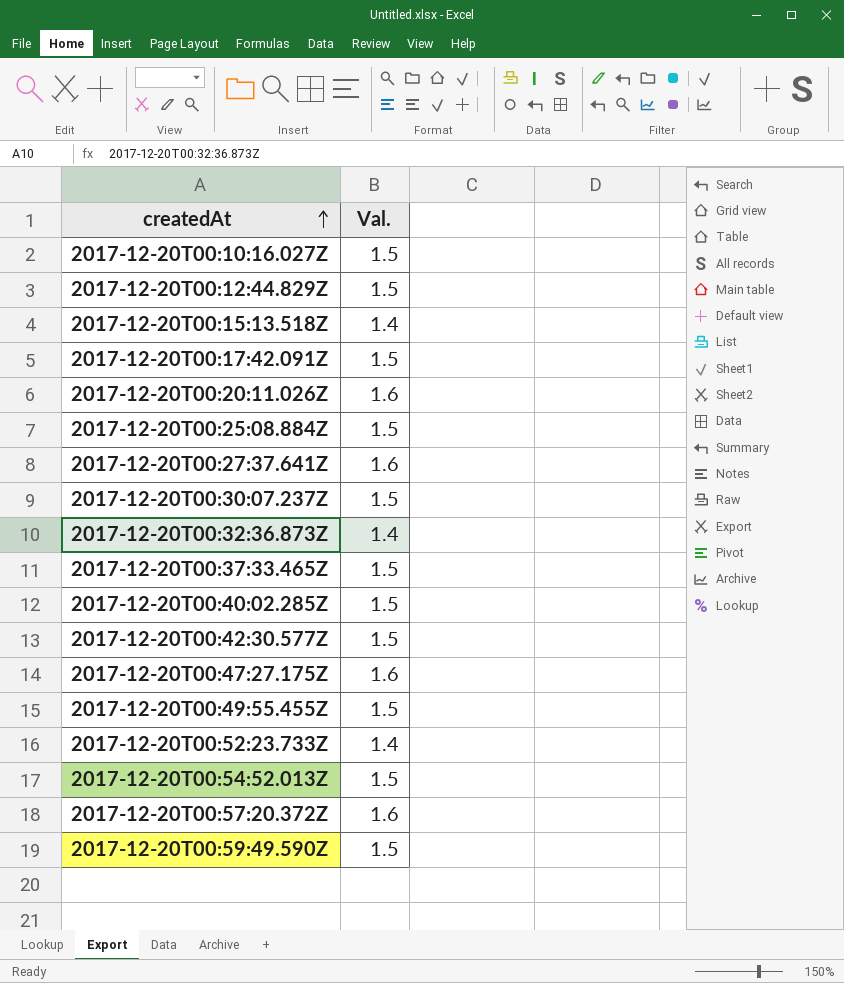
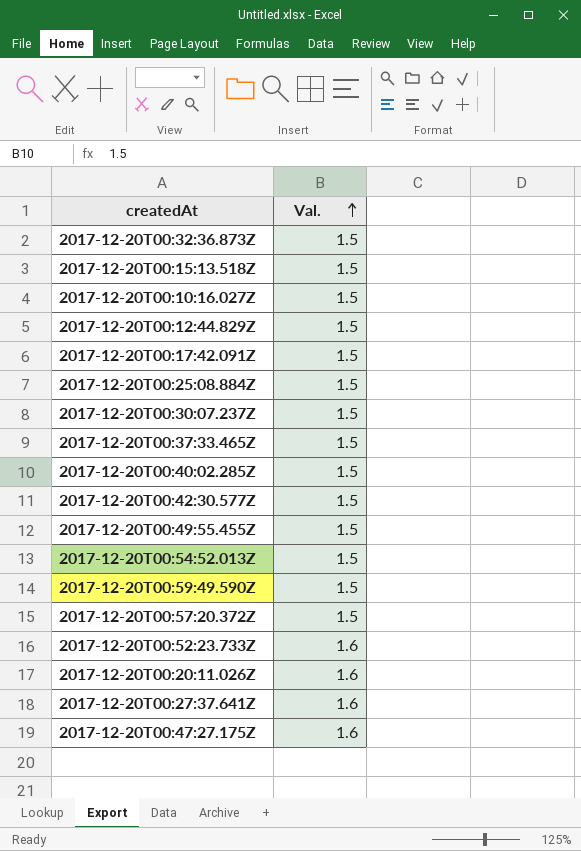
row order: createdAt ascending -> Val. ascending
2017-12-20T00:32:36.873Z | Val.: 1.4 -> 1.5
2017-12-20T00:15:13.518Z | Val.: 1.4 -> 1.5
2017-12-20T00:57:20.372Z | Val.: 1.6 -> 1.5
2017-12-20T00:52:23.733Z | Val.: 1.4 -> 1.6

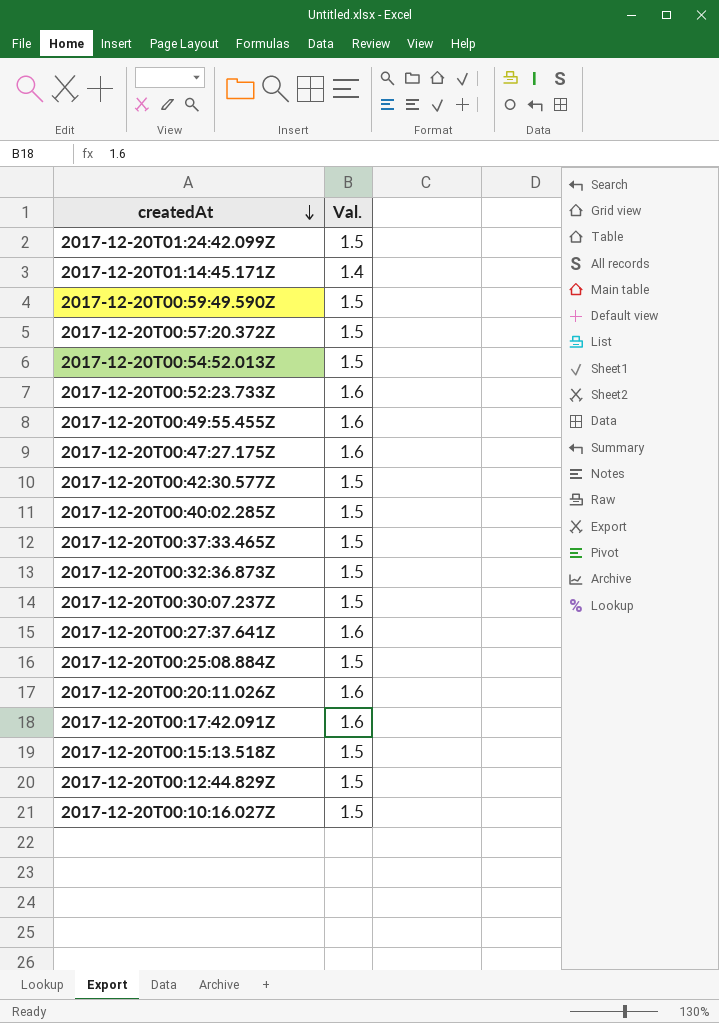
row order: Val. ascending -> createdAt descending
row 2017-12-20T01:24:42.099Z: none -> 1.5
row 2017-12-20T01:14:45.171Z: none -> 1.4
2017-12-20T00:49:55.455Z | Val.: 1.5 -> 1.6
2017-12-20T00:17:42.091Z | Val.: 1.5 -> 1.6

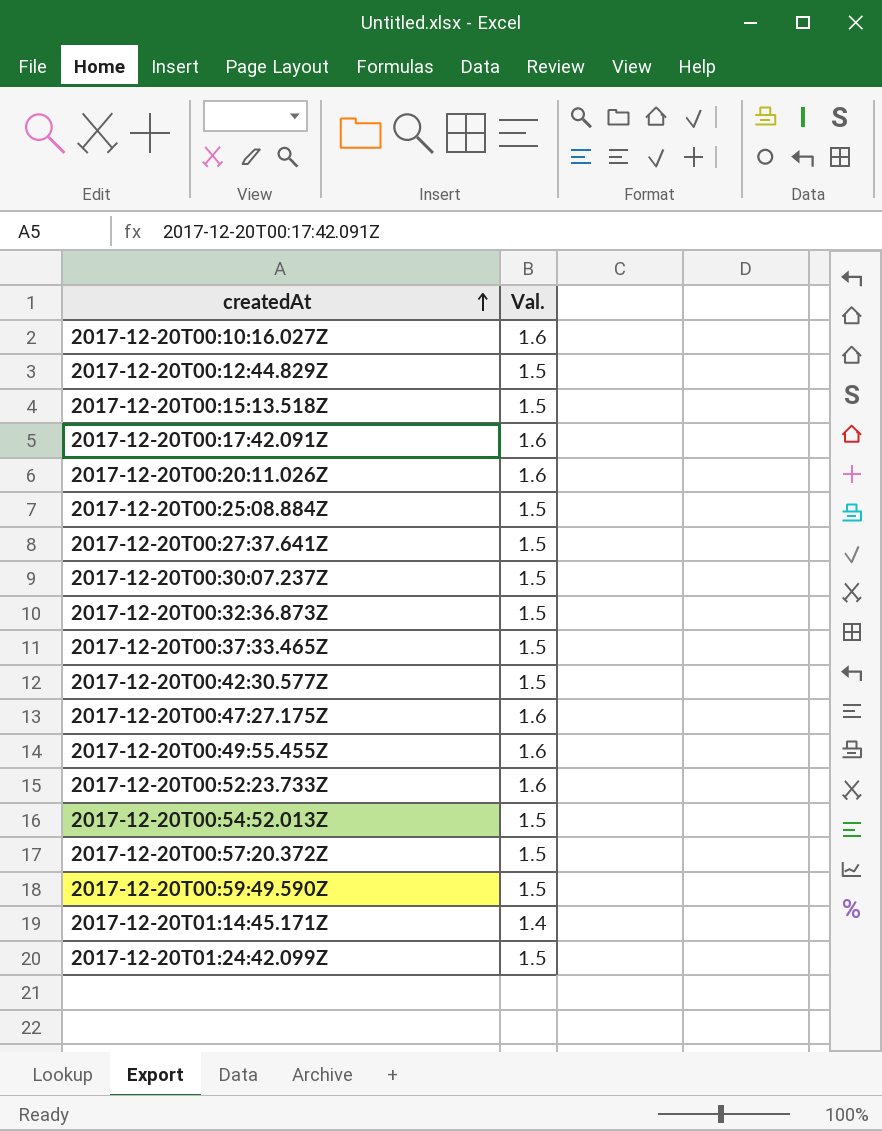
row order: createdAt descending -> createdAt ascending
row 2017-12-20T00:40:02.285Z: 1.5 -> none
2017-12-20T00:10:16.027Z | Val.: 1.5 -> 1.6
2017-12-20T00:27:37.641Z | Val.: 1.6 -> 1.5

